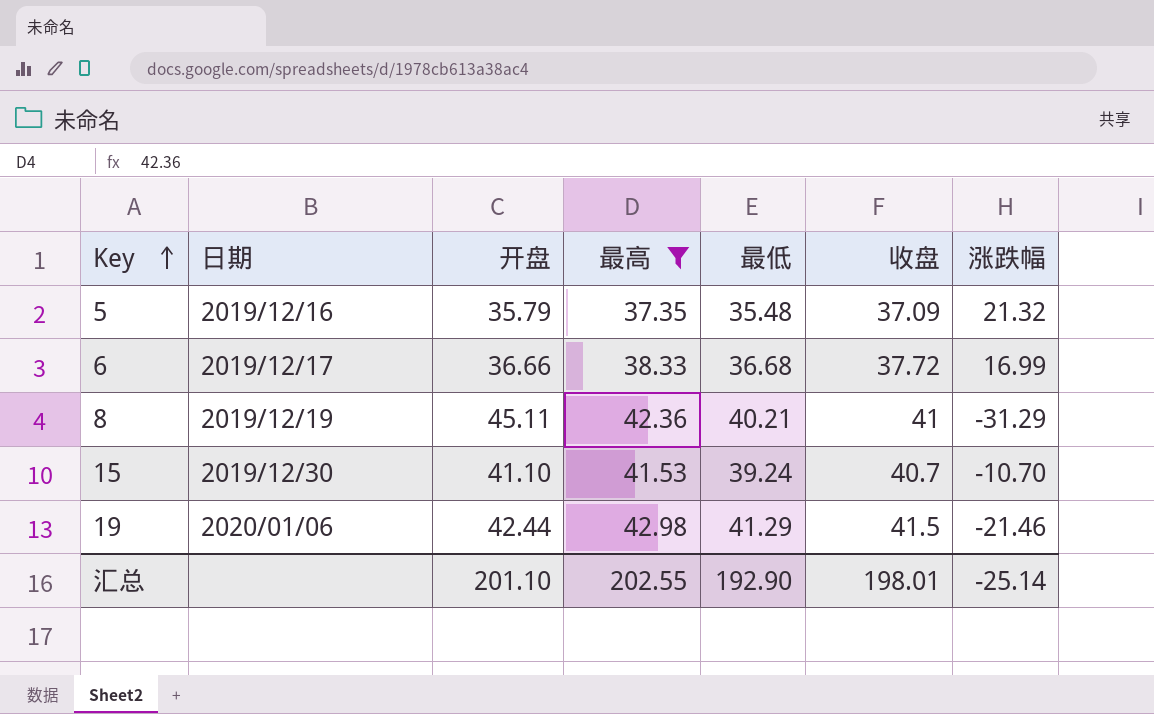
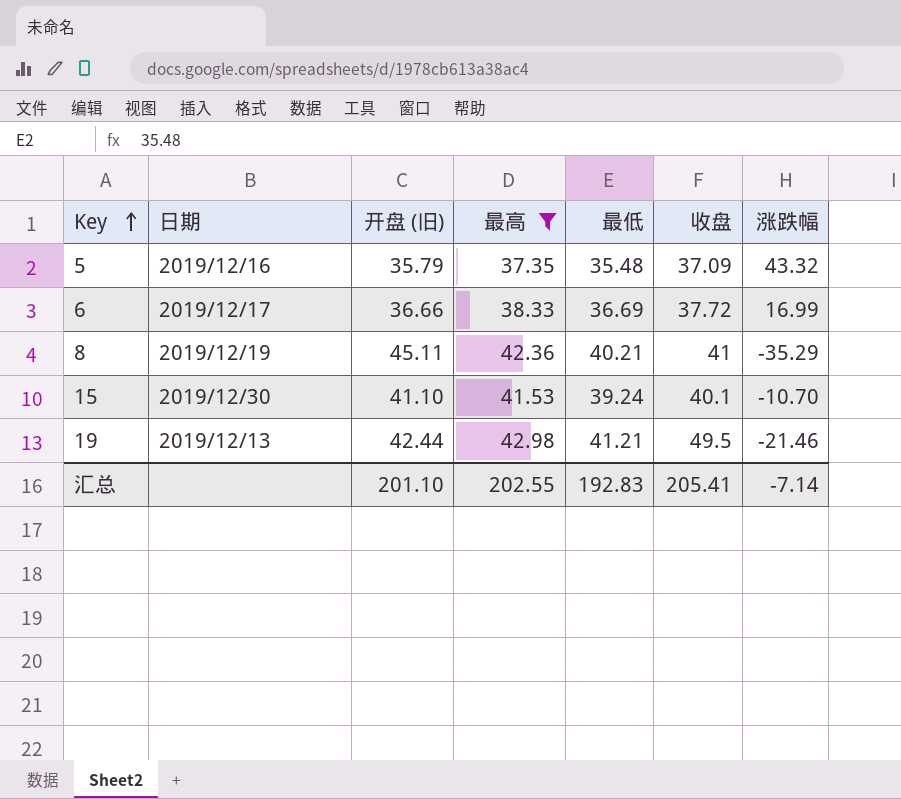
column name: 开盘 -> 开盘 (旧)
5 | 涨跌幅: 21.32 -> 43.32
6 | 最低: 36.68 -> 36.69
8 | 涨跌幅: -31.29 -> -35.29
15 | 收盘: 40.7 -> 40.1
19 | 日期: 2020/01/06 -> 2019/12/13
19 | 最低: 41.29 -> 41.21
19 | 收盘: 41.5 -> 49.5
汇总 | 最低: 192.90 -> 192.83
汇总 | 收盘: 198.01 -> 205.41
汇总 | 涨跌幅: -25.14 -> -7.14

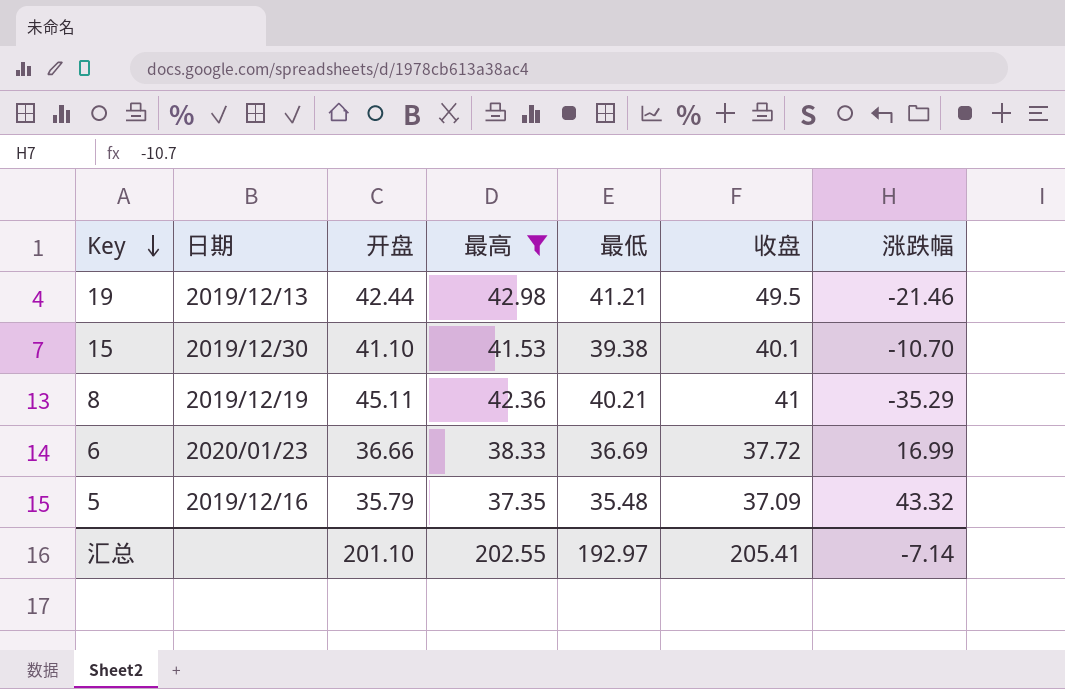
row order: Key ascending -> Key descending
column name: 开盘 (旧) -> 开盘
15 | 最低: 39.24 -> 39.38
6 | 日期: 2019/12/17 -> 2020/01/23
汇总 | 最低: 192.83 -> 192.97

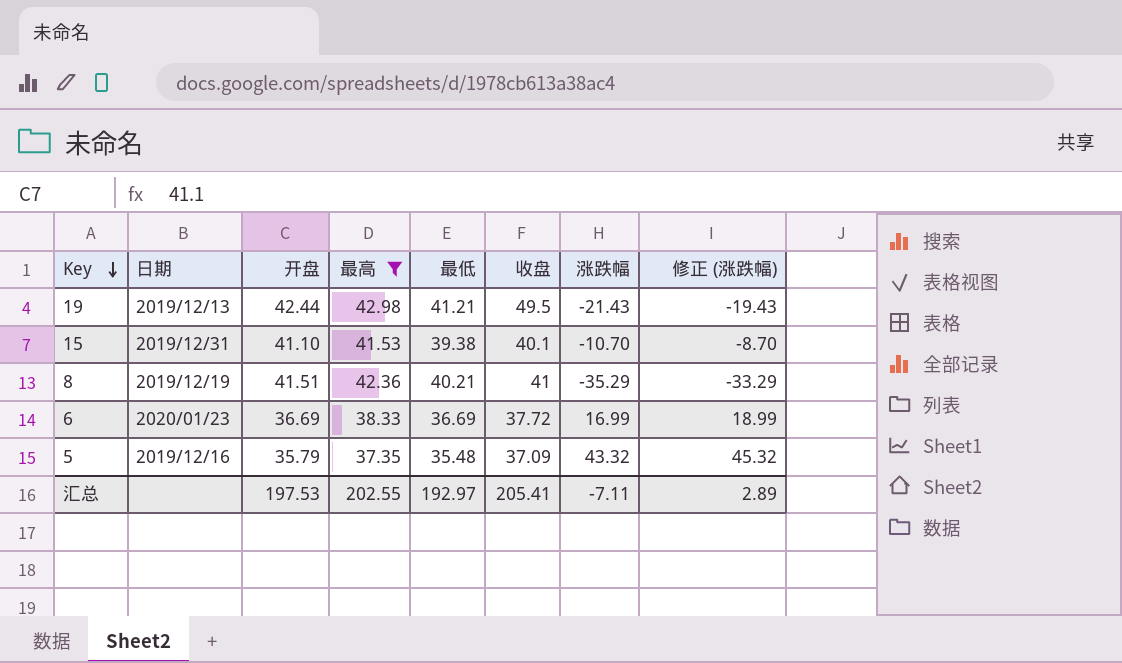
column 修正 (涨跌幅) | formula: none -> [涨跌幅] + 2
19 | 涨跌幅: -21.46 -> -21.43
15 | 日期: 2019/12/30 -> 2019/12/31
8 | 开盘: 45.11 -> 41.51
6 | 开盘: 36.66 -> 36.69
汇总 | 开盘: 201.10 -> 197.53
汇总 | 涨跌幅: -7.14 -> -7.11

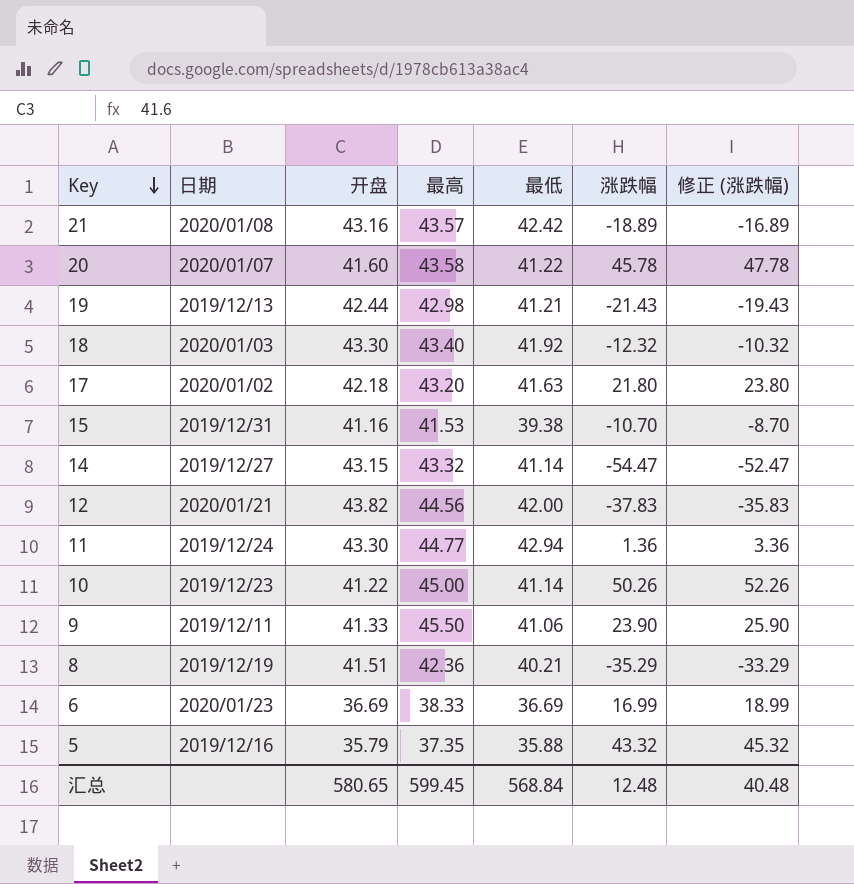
filter: 最高 <= 42.98 -> none
column 收盘 | position: 6 -> none
15 | 开盘: 41.10 -> 41.16
5 | 最低: 35.48 -> 35.88
汇总 | 开盘: 197.53 -> 580.65
汇总 | 最高: 202.55 -> 599.45
汇总 | 最低: 192.97 -> 568.84
汇总 | 涨跌幅: -7.11 -> 12.48
汇总 | 修正 (涨跌幅): 2.89 -> 40.48

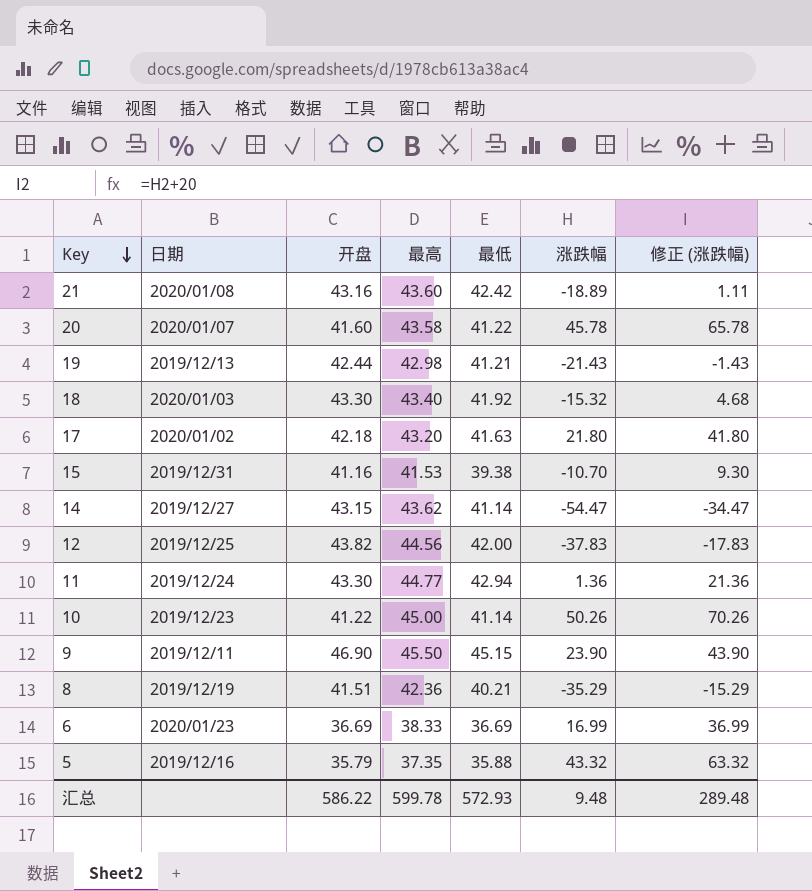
column 修正 (涨跌幅) | formula: [涨跌幅] + 2 -> [涨跌幅] + 20
21 | 最高: 43.57 -> 43.60
18 | 涨跌幅: -12.32 -> -15.32
14 | 最高: 43.32 -> 43.62
12 | 日期: 2020/01/21 -> 2019/12/25
9 | 开盘: 41.33 -> 46.90
9 | 最低: 41.06 -> 45.15
汇总 | 开盘: 580.65 -> 586.22
汇总 | 最高: 599.45 -> 599.78
汇总 | 最低: 568.84 -> 572.93
汇总 | 涨跌幅: 12.48 -> 9.48
汇总 | 修正 (涨跌幅): 40.48 -> 289.48

